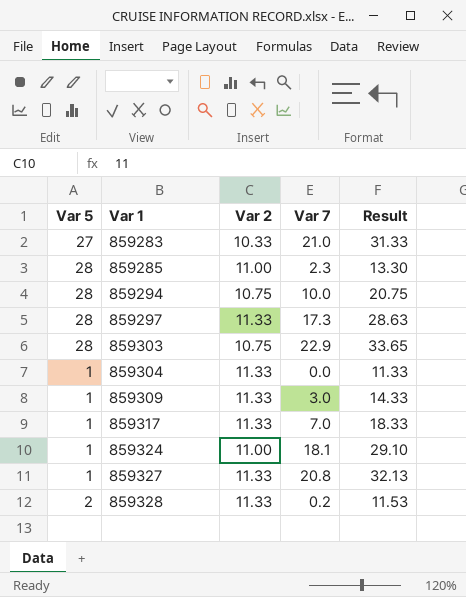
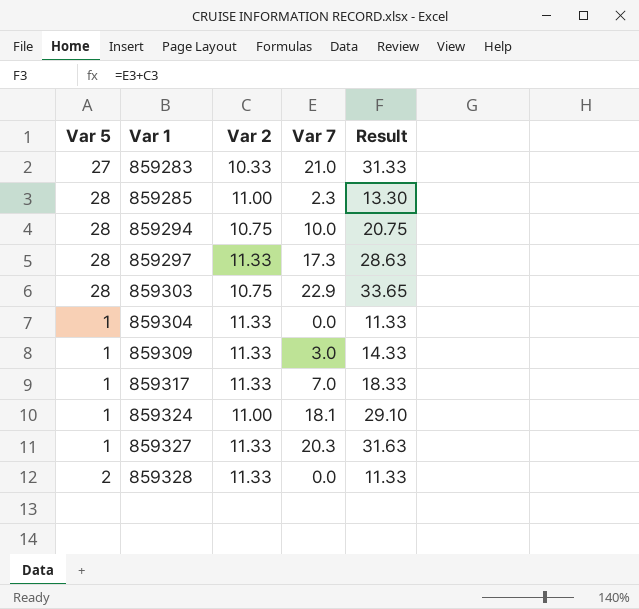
859327 | Var 7: 20.8 -> 20.3
859327 | Result: 32.13 -> 31.63
859328 | Var 7: 0.2 -> 0.0
859328 | Result: 11.53 -> 11.33

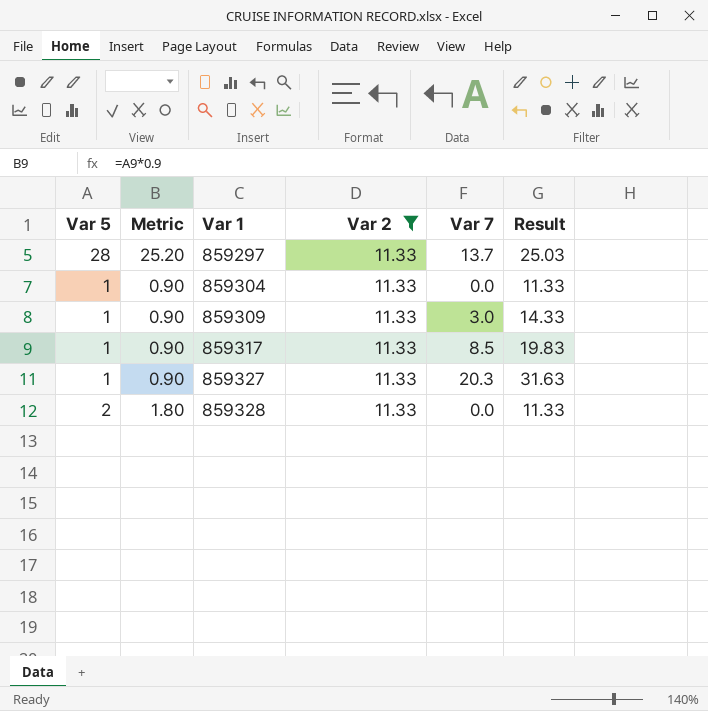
filter: none -> Var 2 = 11.33
column Metric | formula: none -> [Var 5] * 0.9
859297 | Var 7: 17.3 -> 13.7
859297 | Result: 28.63 -> 25.03
859317 | Var 7: 7.0 -> 8.5
859317 | Result: 18.33 -> 19.83

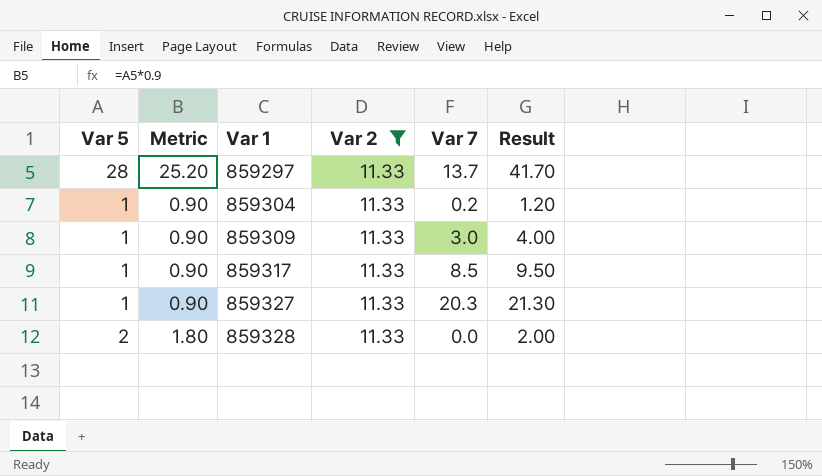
column Result | formula: [Var 2] + [Var 7] -> [Var 5] + [Var 7]
859304 | Var 7: 0.0 -> 0.2

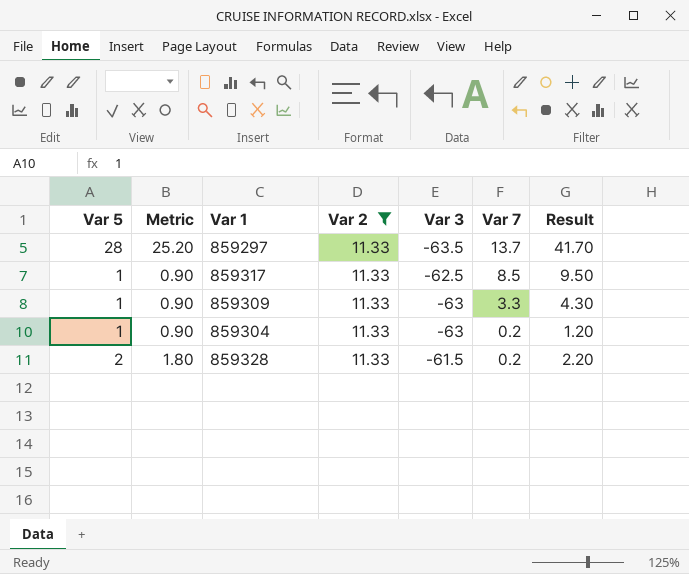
row order: Var 1 ascending -> Var 7 descending
column Var 3 | position: none -> 5
row 859327: 1 | 0.90 | 11.33 | 20.3 | 21.30 -> none
859309 | Var 7: 3.0 -> 3.3
859309 | Result: 4.00 -> 4.30
859328 | Var 7: 0.0 -> 0.2
859328 | Result: 2.00 -> 2.20

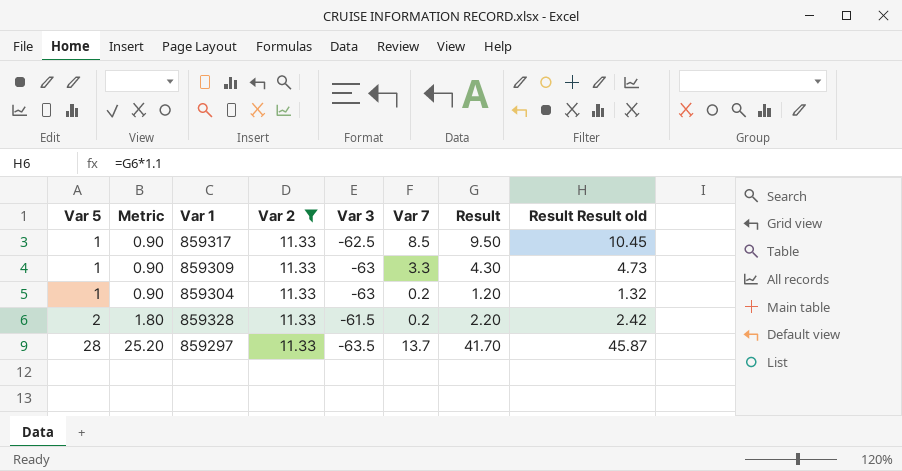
row order: Var 7 descending -> Var 5 ascending
column Result Result old | formula: none -> [Result] * 1.1

